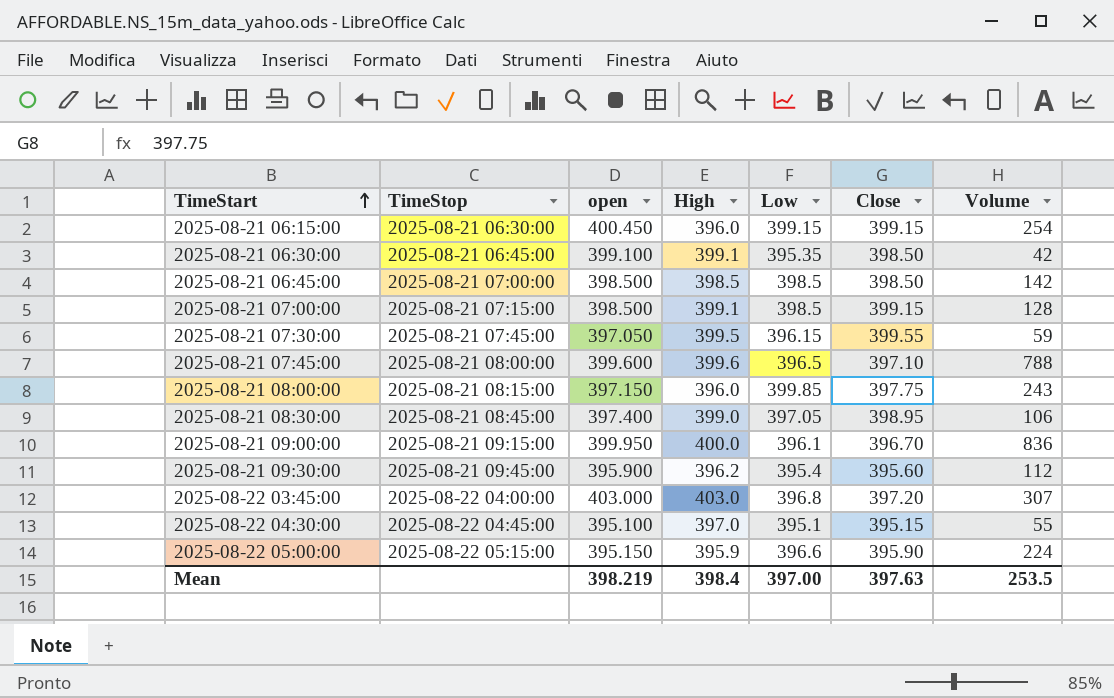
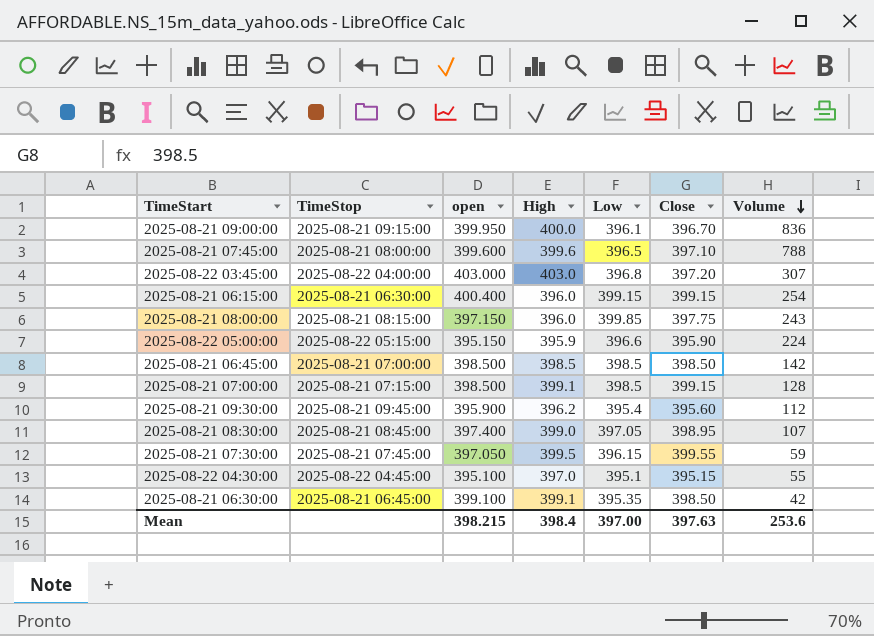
row order: TimeStart ascending -> Volume descending
2025-08-21 06:15:00 | open: 400.450 -> 400.400
2025-08-21 08:30:00 | Volume: 106 -> 107
Mean | open: 398.219 -> 398.215
Mean | Volume: 253.5 -> 253.6

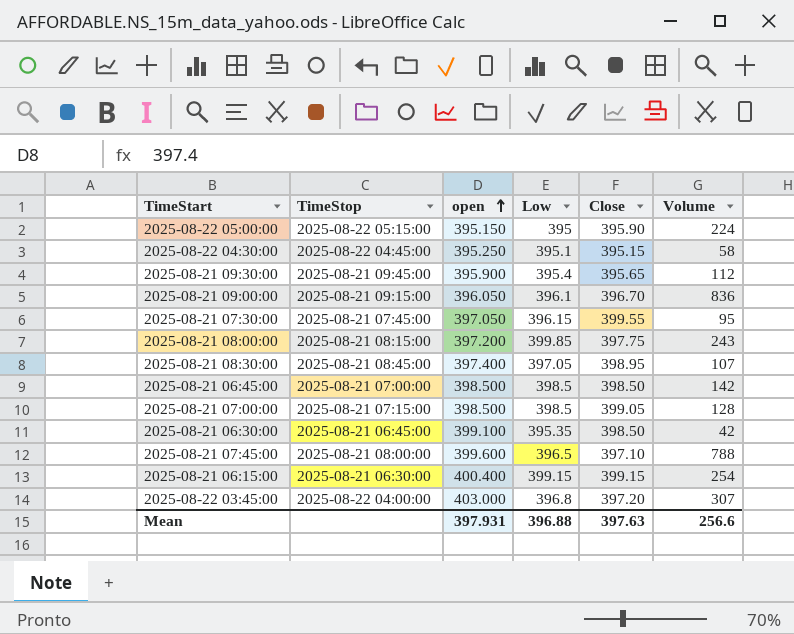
row order: Volume descending -> open ascending
column High | position: 4 -> none
2025-08-22 05:00:00 | Low: 396.6 -> 395
2025-08-22 04:30:00 | open: 395.100 -> 395.250
2025-08-22 04:30:00 | Volume: 55 -> 58
2025-08-21 09:30:00 | Close: 395.60 -> 395.65
2025-08-21 09:00:00 | open: 399.950 -> 396.050
2025-08-21 07:30:00 | Volume: 59 -> 95
2025-08-21 08:00:00 | open: 397.150 -> 397.200
2025-08-21 07:00:00 | Close: 399.15 -> 399.05
Mean | open: 398.215 -> 397.931
Mean | Low: 397.00 -> 396.88
Mean | Volume: 253.6 -> 256.6

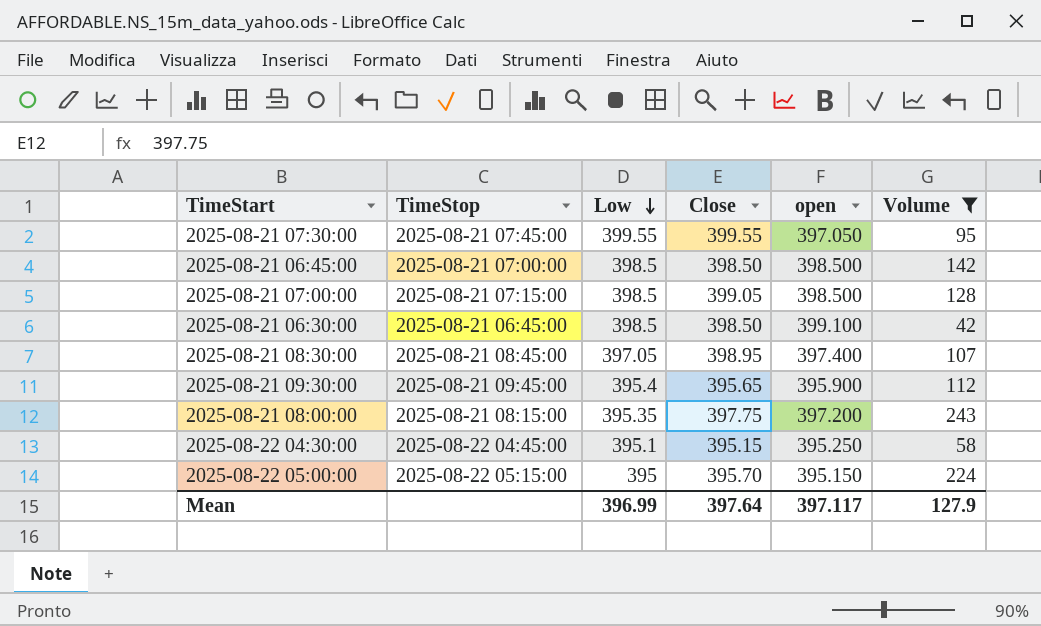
filter: none -> Volume <= 243
row order: open ascending -> Low descending
column open | position: 3 -> 5
2025-08-21 07:30:00 | Low: 396.15 -> 399.55
2025-08-21 06:30:00 | Low: 395.35 -> 398.5
2025-08-21 08:00:00 | Low: 399.85 -> 395.35
2025-08-22 05:00:00 | Close: 395.90 -> 395.70
Mean | Low: 396.88 -> 396.99
Mean | Close: 397.63 -> 397.64
Mean | open: 397.931 -> 397.117
Mean | Volume: 256.6 -> 127.9

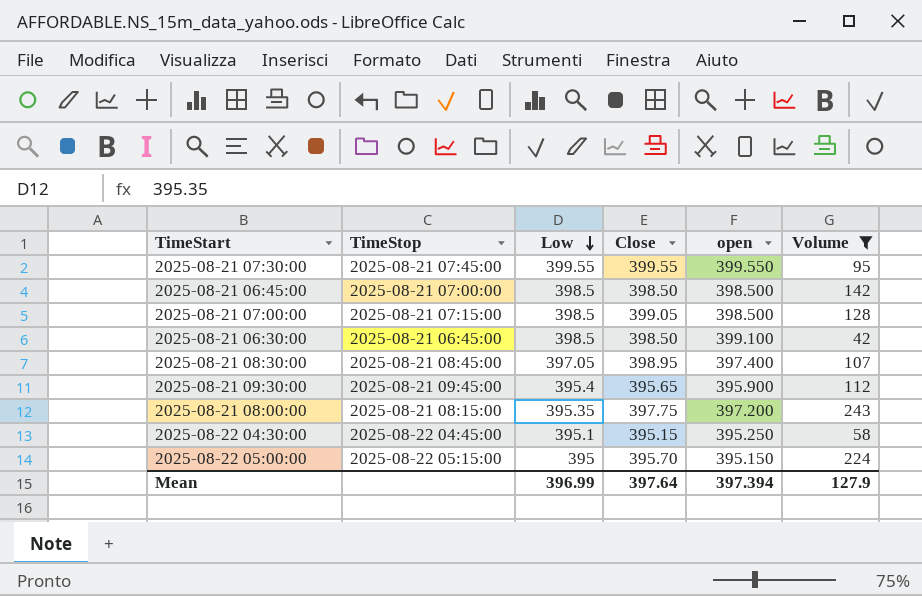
2025-08-21 07:30:00 | open: 397.050 -> 399.550
Mean | open: 397.117 -> 397.394

